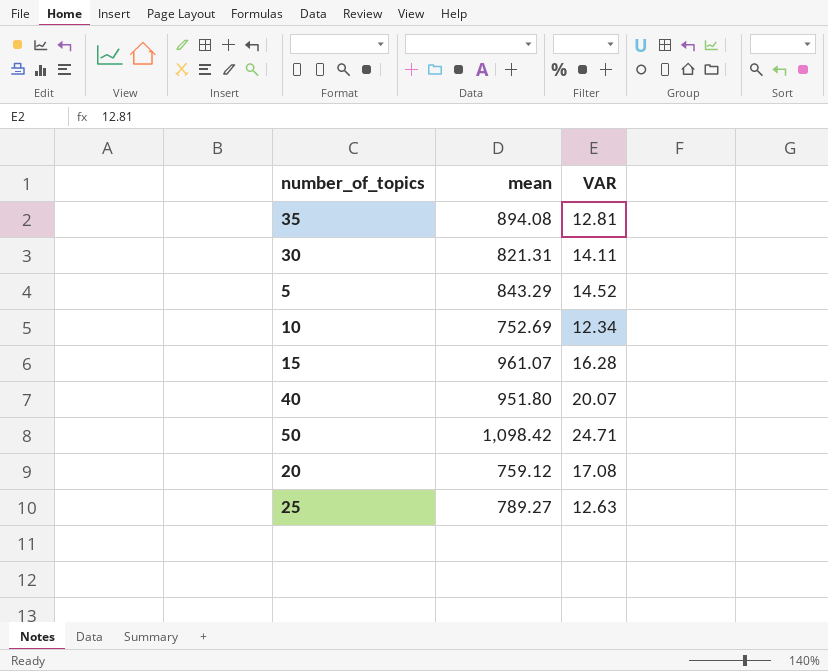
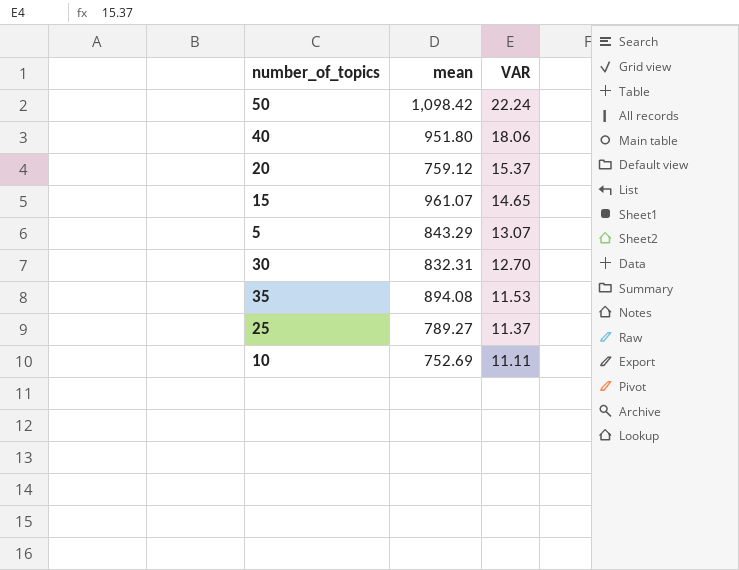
row order: none -> VAR descending
50 | VAR: 24.71 -> 22.24
40 | VAR: 20.07 -> 18.06
20 | VAR: 17.08 -> 15.37
15 | VAR: 16.28 -> 14.65
5 | VAR: 14.52 -> 13.07
30 | mean: 821.31 -> 832.31
30 | VAR: 14.11 -> 12.70
35 | VAR: 12.81 -> 11.53
25 | VAR: 12.63 -> 11.37
10 | VAR: 12.34 -> 11.11

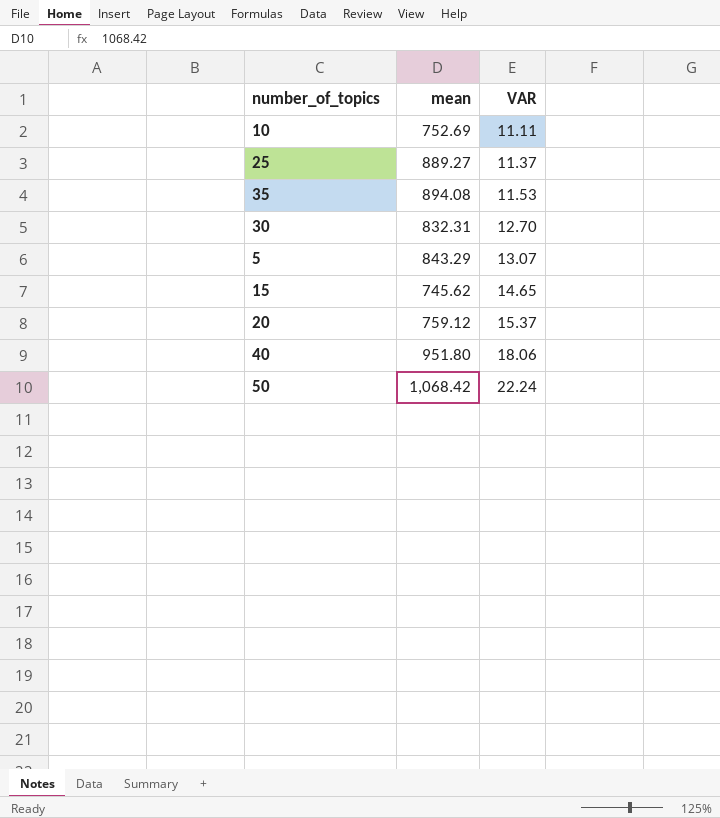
row order: VAR descending -> VAR ascending
25 | mean: 789.27 -> 889.27
15 | mean: 961.07 -> 745.62
50 | mean: 1,098.42 -> 1,068.42

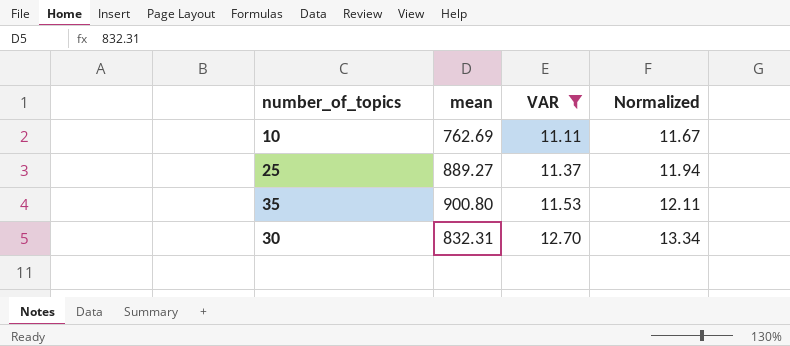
filter: none -> VAR <= 12.70
column Normalized | formula: none -> [VAR] * 1.05
10 | mean: 752.69 -> 762.69
35 | mean: 894.08 -> 900.80

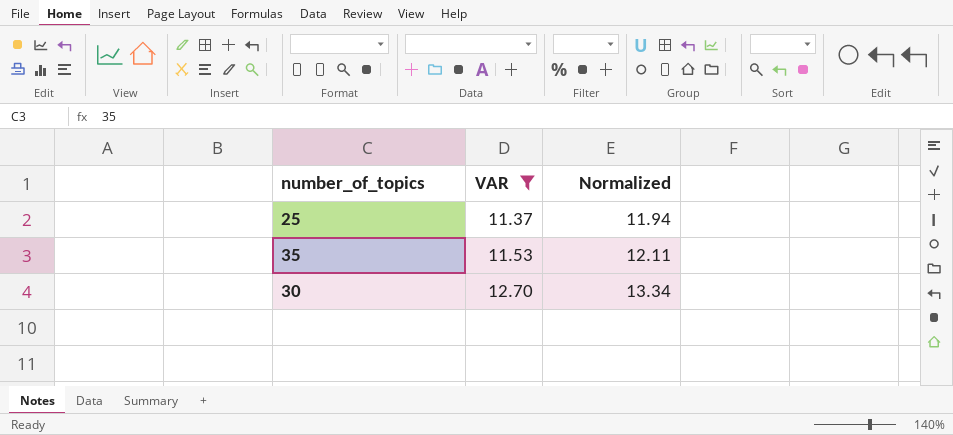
column mean | position: 2 -> none
row 10: 762.69 | 11.11 | 11.67 -> none

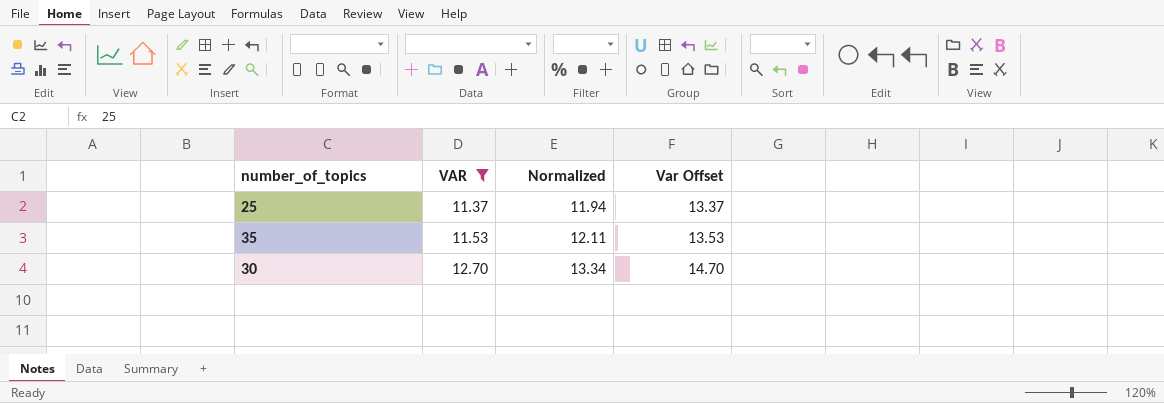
column Var Offset | formula: none -> [VAR] + 2

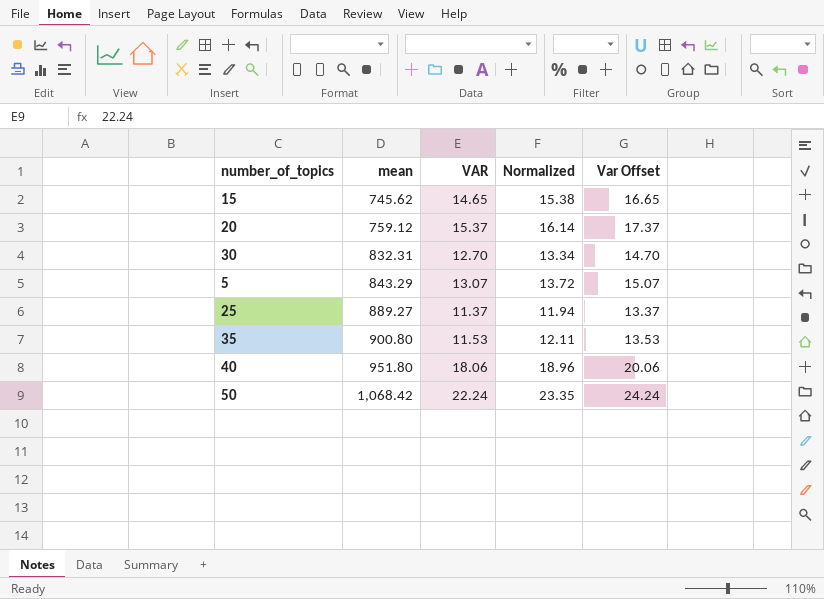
filter: VAR <= 12.70 -> none
row order: VAR ascending -> mean ascending
column mean | position: none -> 2

